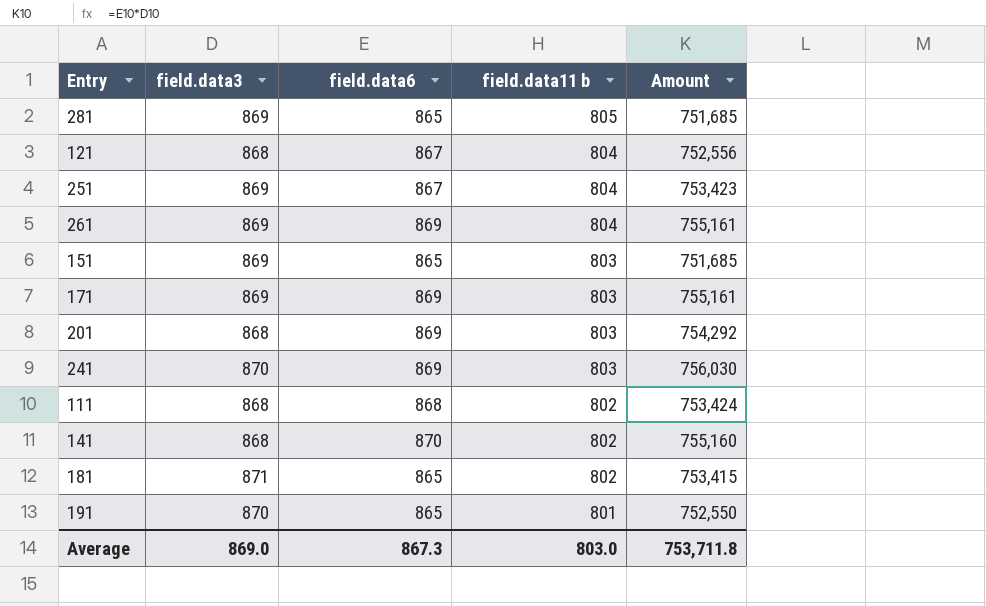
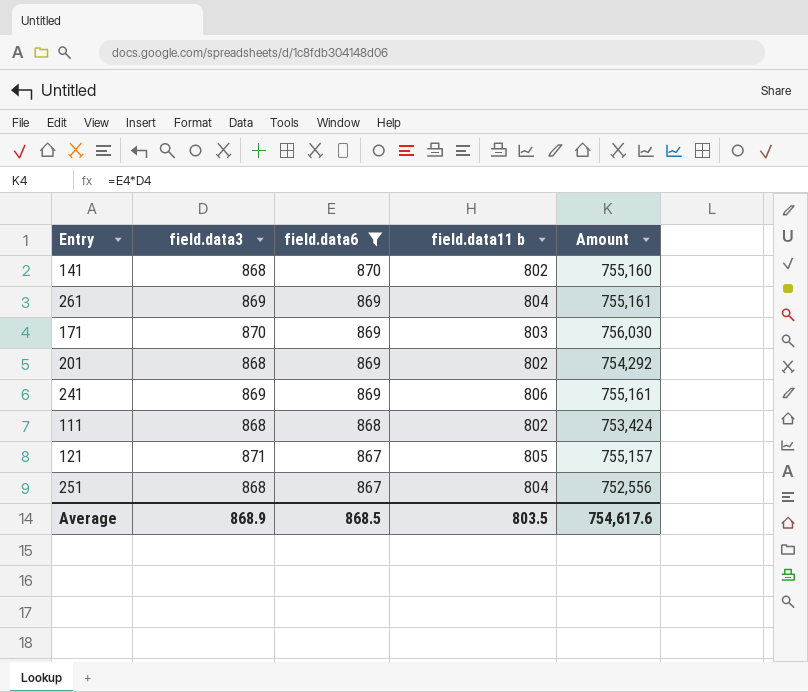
filter: none -> field.data6 != 865
row order: field.data11 b descending -> field.data6 descending
171 | field.data3: 869 -> 870
171 | Amount: 755,161 -> 756,030
201 | field.data11 b: 803 -> 802
241 | field.data3: 870 -> 869
241 | field.data11 b: 803 -> 806
241 | Amount: 756,030 -> 755,161
121 | field.data3: 868 -> 871
121 | field.data11 b: 804 -> 805
121 | Amount: 752,556 -> 755,157
251 | field.data3: 869 -> 868
251 | Amount: 753,423 -> 752,556
Average | field.data3: 869.0 -> 868.9
Average | field.data6: 867.3 -> 868.5
Average | field.data11 b: 803.0 -> 803.5
Average | Amount: 753,711.8 -> 754,617.6

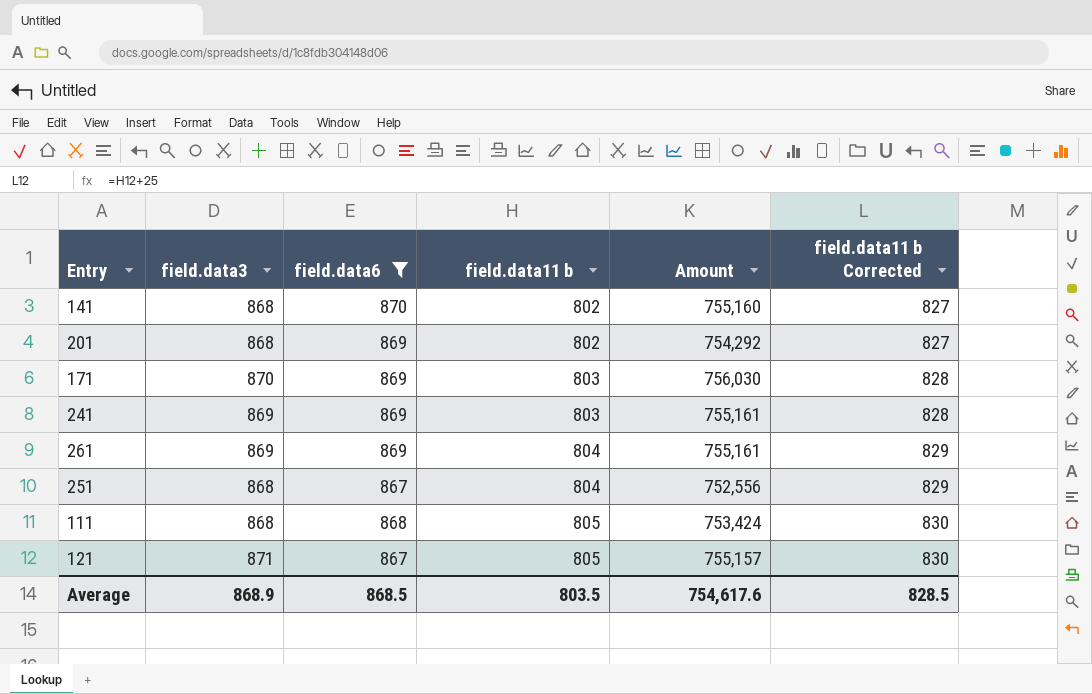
row order: field.data6 descending -> field.data11 b ascending
column field.data11 b Corrected | formula: none -> [field.data11 b] + 25
241 | field.data11 b: 806 -> 803
111 | field.data11 b: 802 -> 805

